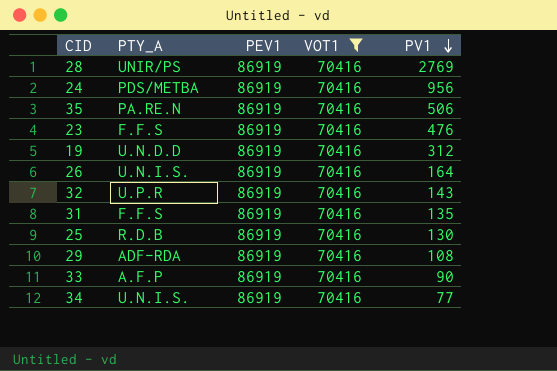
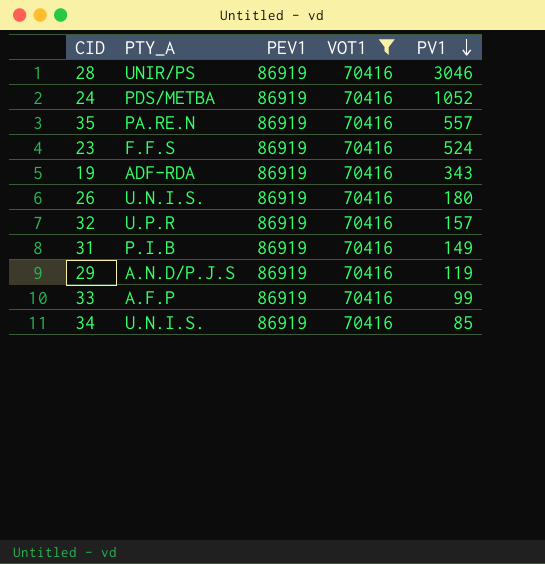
row 25: R.D.B | 86919 | 70416 | 130 -> none
28 | PV1: 2769 -> 3046
24 | PV1: 956 -> 1052
35 | PV1: 506 -> 557
23 | PV1: 476 -> 524
19 | PTY_A: U.N.D.D -> ADF-RDA
19 | PV1: 312 -> 343
26 | PV1: 164 -> 180
32 | PV1: 143 -> 157
31 | PTY_A: F.F.S -> P.I.B
31 | PV1: 135 -> 149
29 | PTY_A: ADF-RDA -> A.N.D/P.J.S
29 | PV1: 108 -> 119
33 | PV1: 90 -> 99
34 | PV1: 77 -> 85

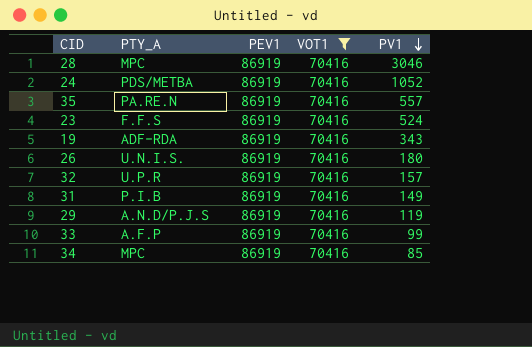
28 | PTY_A: UNIR/PS -> MPC
34 | PTY_A: U.N.I.S. -> MPC

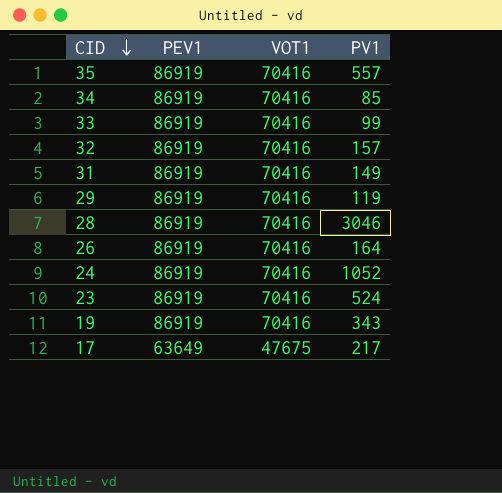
filter: VOT1 = 70416 -> none
row order: PV1 descending -> CID descending
column PTY_A | position: 2 -> none
26 | PV1: 180 -> 164

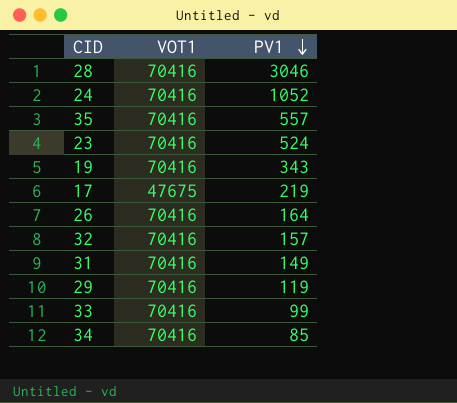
row order: CID descending -> PV1 descending
column PEV1 | position: 2 -> none
17 | PV1: 217 -> 219

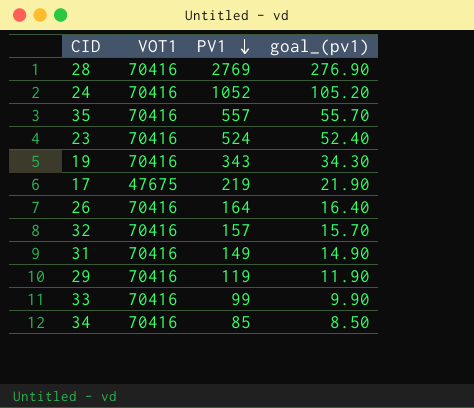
column goal_(pv1) | formula: none -> [PV1] * 0.1
28 | PV1: 3046 -> 2769

